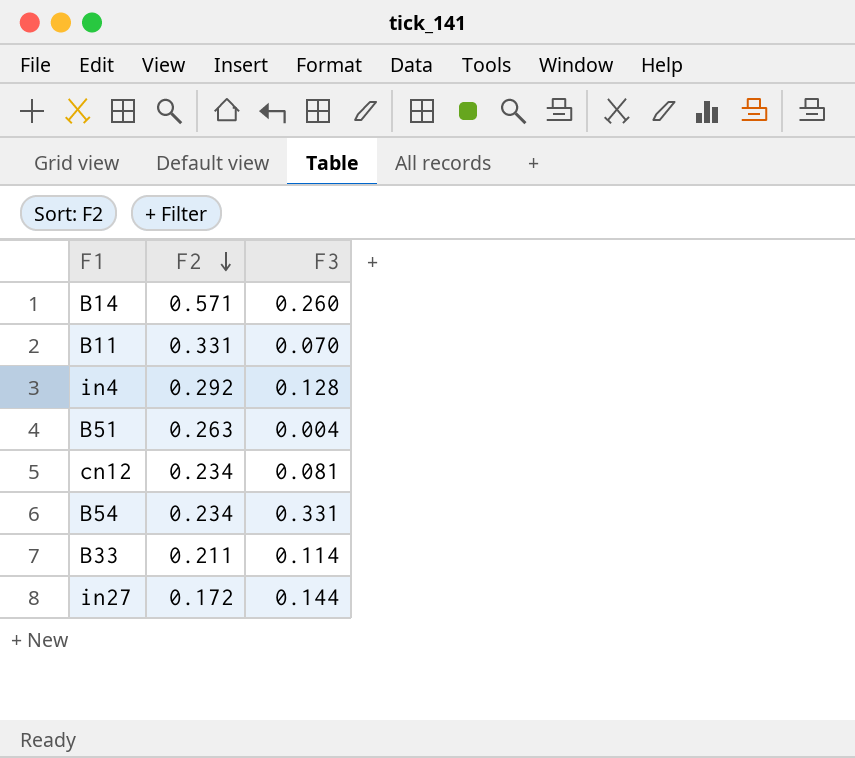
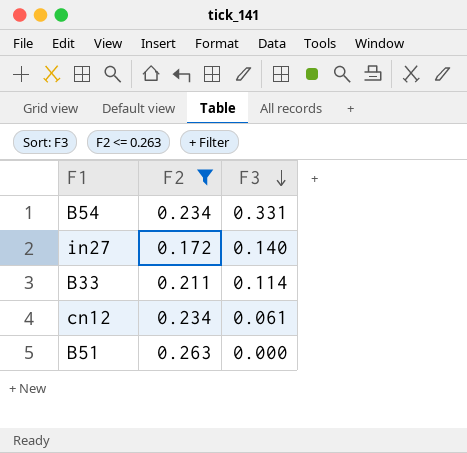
filter: none -> F2 <= 0.263
row order: F2 descending -> F3 descending
in27 | F3: 0.144 -> 0.140
cn12 | F3: 0.081 -> 0.061
B51 | F3: 0.004 -> 0.000

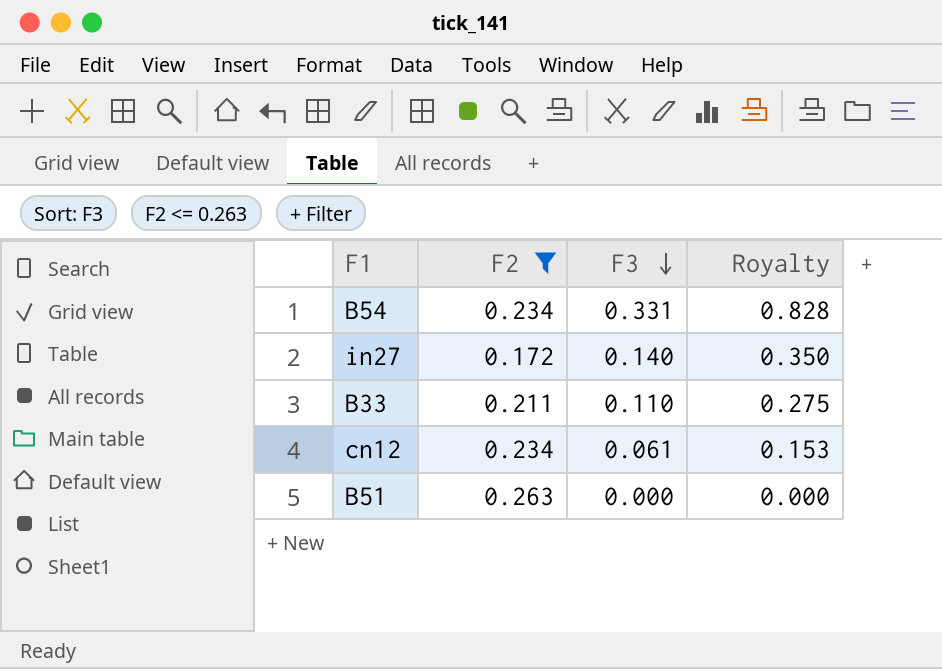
column Royalty | formula: none -> [F3] * 2.5
B33 | F3: 0.114 -> 0.110

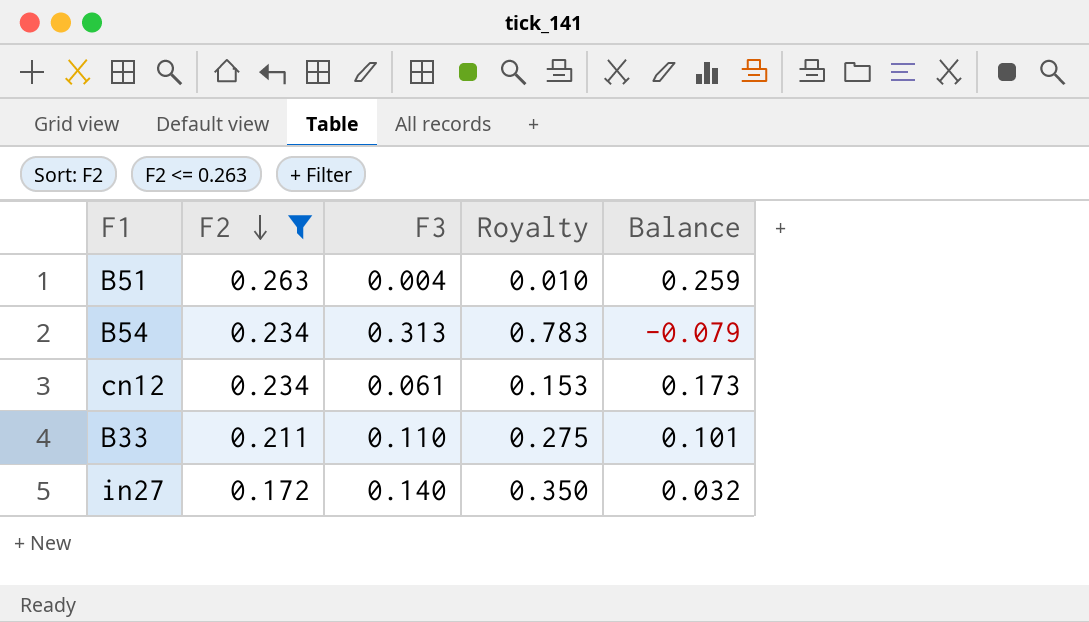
row order: F3 descending -> F2 descending
column Balance | formula: none -> [F2] - [F3]
B51 | F3: 0.000 -> 0.004
B51 | Royalty: 0.000 -> 0.010
B54 | F3: 0.331 -> 0.313
B54 | Royalty: 0.828 -> 0.783

